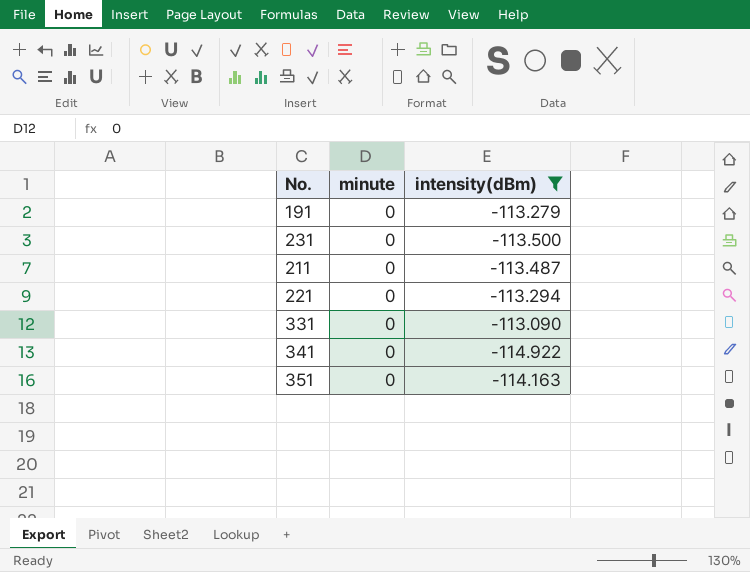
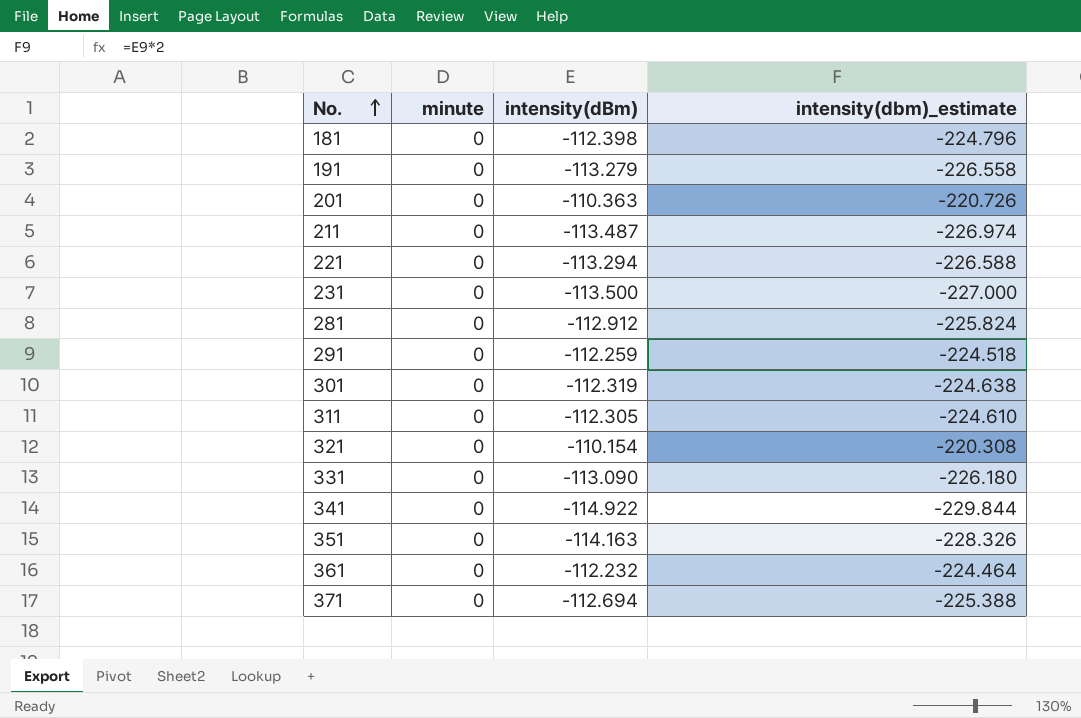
filter: intensity(dBm) <= -113.090 -> none
row order: none -> No. ascending
column intensity(dbm)_estimate | formula: none -> [intensity(dBm)] * 2

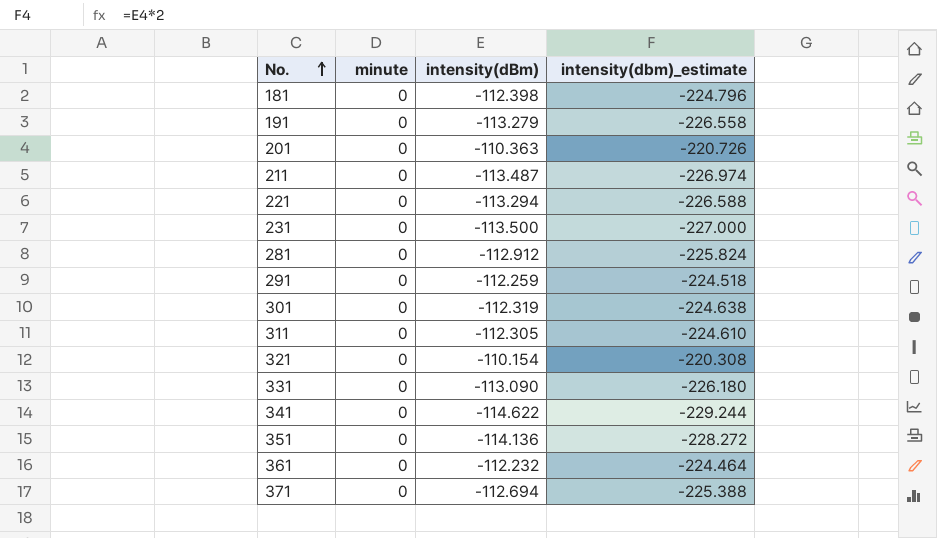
341 | intensity(dBm): -114.922 -> -114.622
341 | intensity(dbm)_estimate: -229.844 -> -229.244
351 | intensity(dBm): -114.163 -> -114.136
351 | intensity(dbm)_estimate: -228.326 -> -228.272

